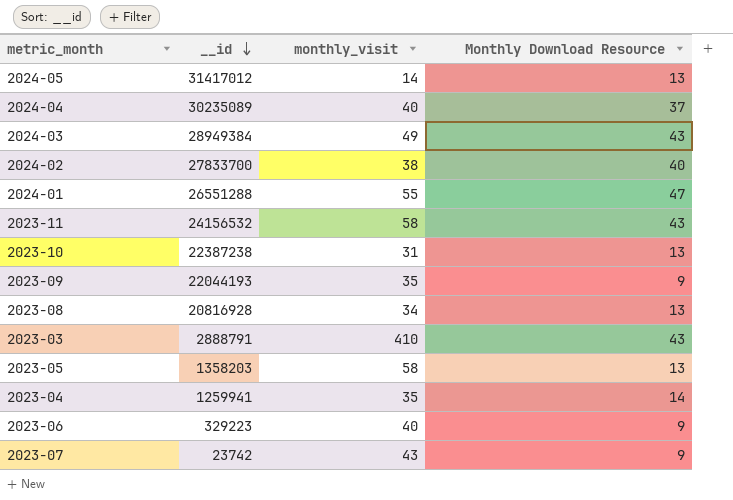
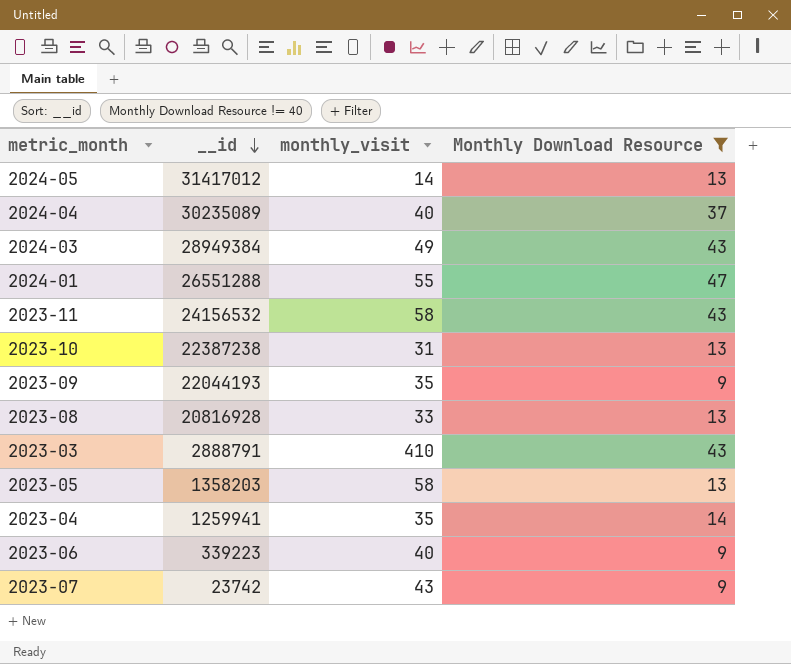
filter: none -> Monthly Download Resource != 40
2023-08 | monthly_visit: 34 -> 33
2023-06 | __id: 329223 -> 339223

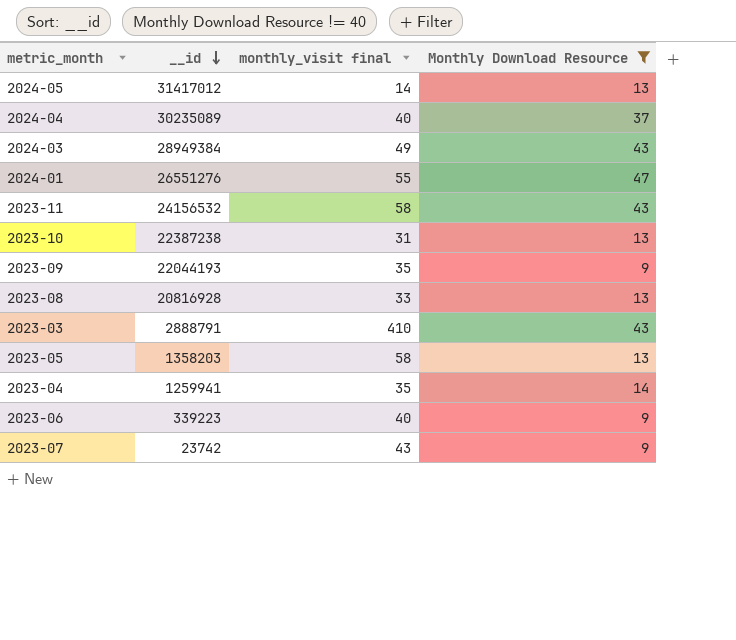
column name: monthly_visit -> monthly_visit final
2024-01 | __id: 26551288 -> 26551276

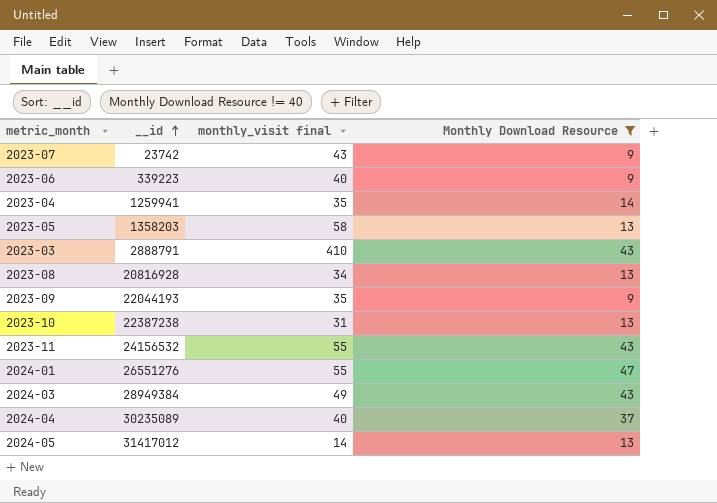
row order: __id descending -> __id ascending
2023-08 | monthly_visit final: 33 -> 34
2023-11 | monthly_visit final: 58 -> 55

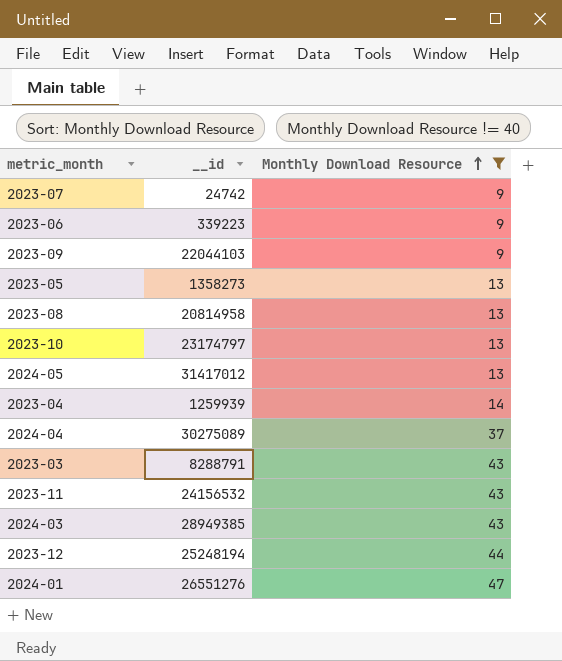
row order: __id ascending -> Monthly Download Resource ascending
column monthly_visit final | position: 3 -> none
2023-07 | __id: 23742 -> 24742
2023-09 | __id: 22044193 -> 22044103
2023-05 | __id: 1358203 -> 1358273
2023-08 | __id: 20816928 -> 20814958
2023-10 | __id: 22387238 -> 23174797
2023-04 | __id: 1259941 -> 1259939
2024-04 | __id: 30235089 -> 30275089
2023-03 | __id: 2888791 -> 8288791
2024-03 | __id: 28949384 -> 28949385
row 2023-12: none -> 25248194 | 44

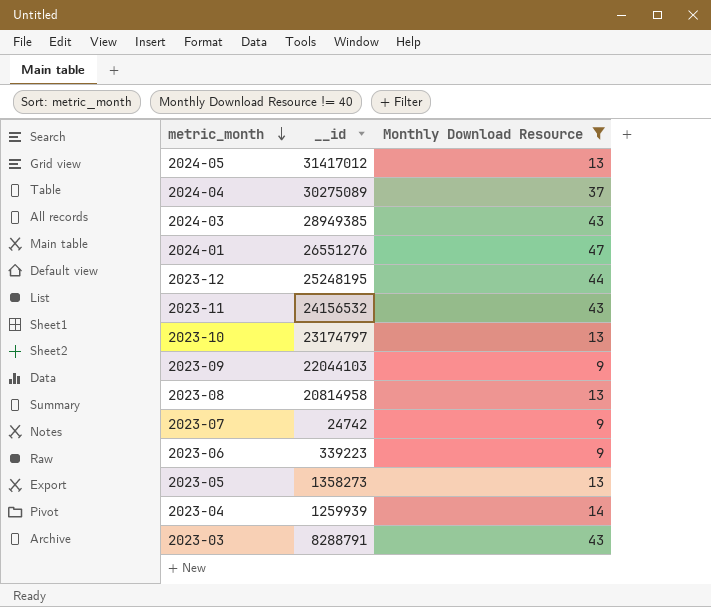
row order: Monthly Download Resource ascending -> metric_month descending
2023-12 | __id: 25248194 -> 25248195

